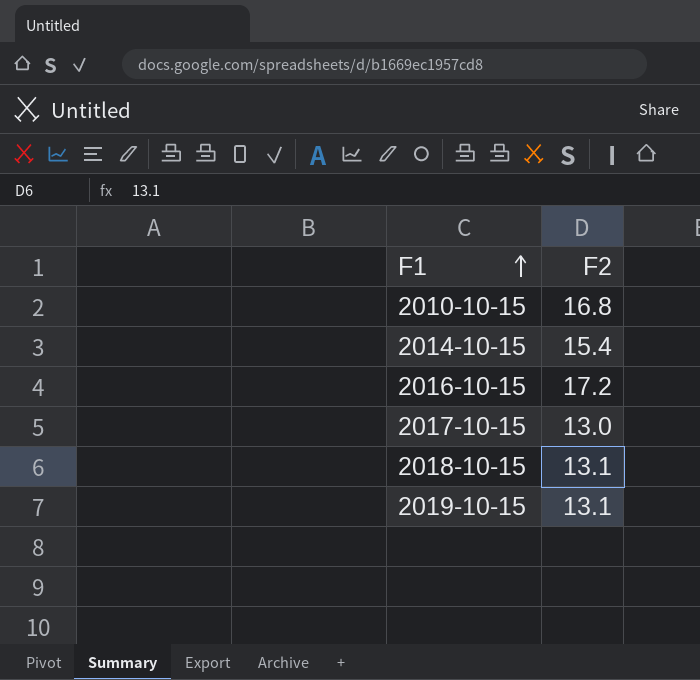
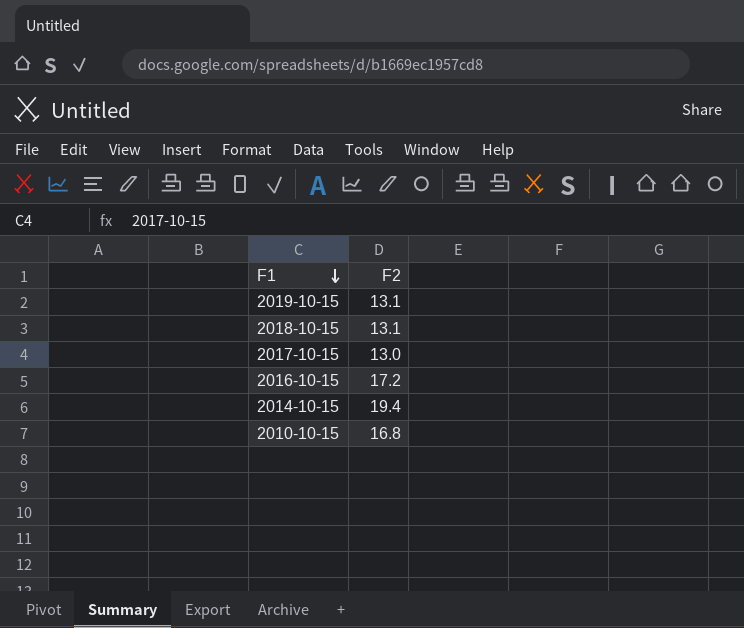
row order: F1 ascending -> F1 descending
2014-10-15 | F2: 15.4 -> 19.4

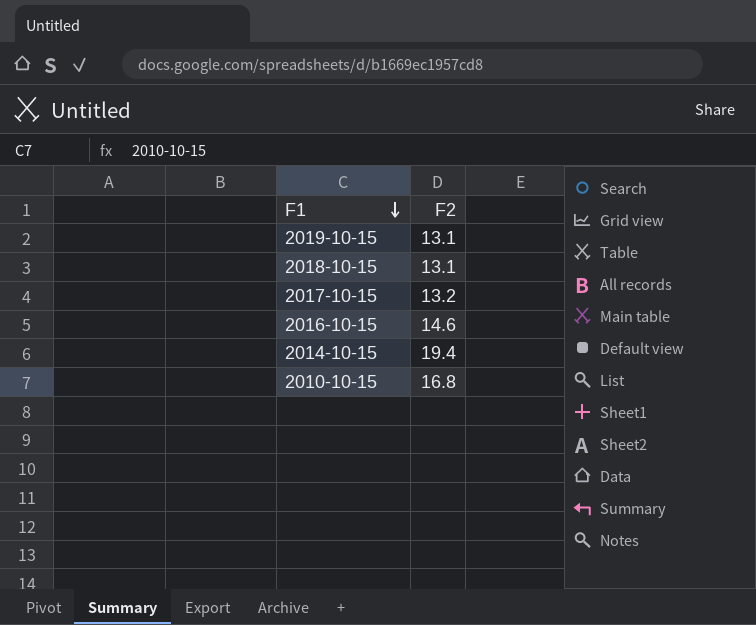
2017-10-15 | F2: 13.0 -> 13.2
2016-10-15 | F2: 17.2 -> 14.6

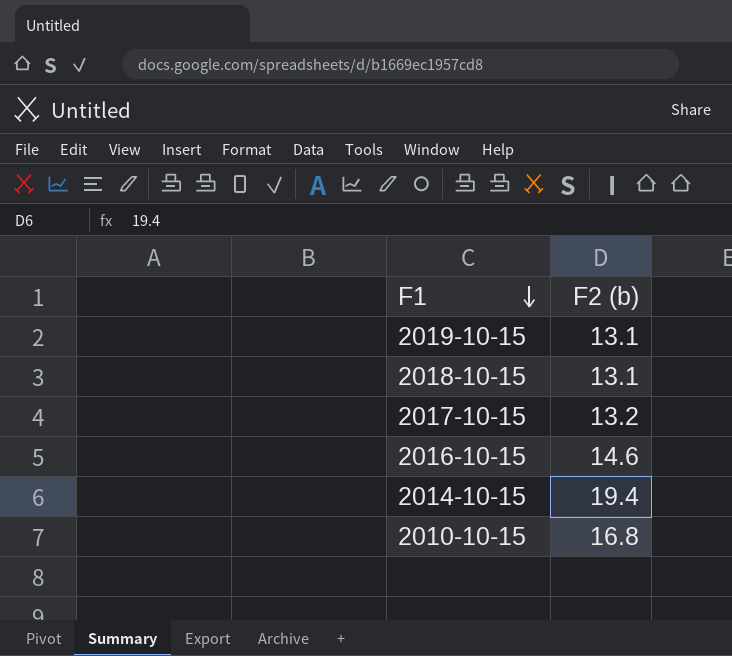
column name: F2 -> F2 (b)

